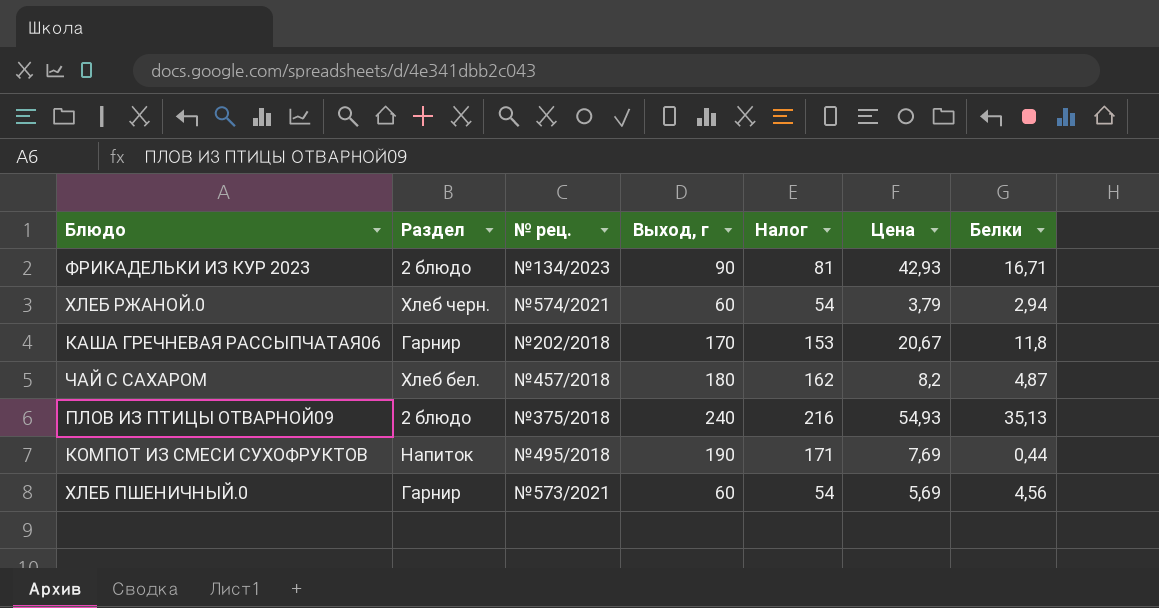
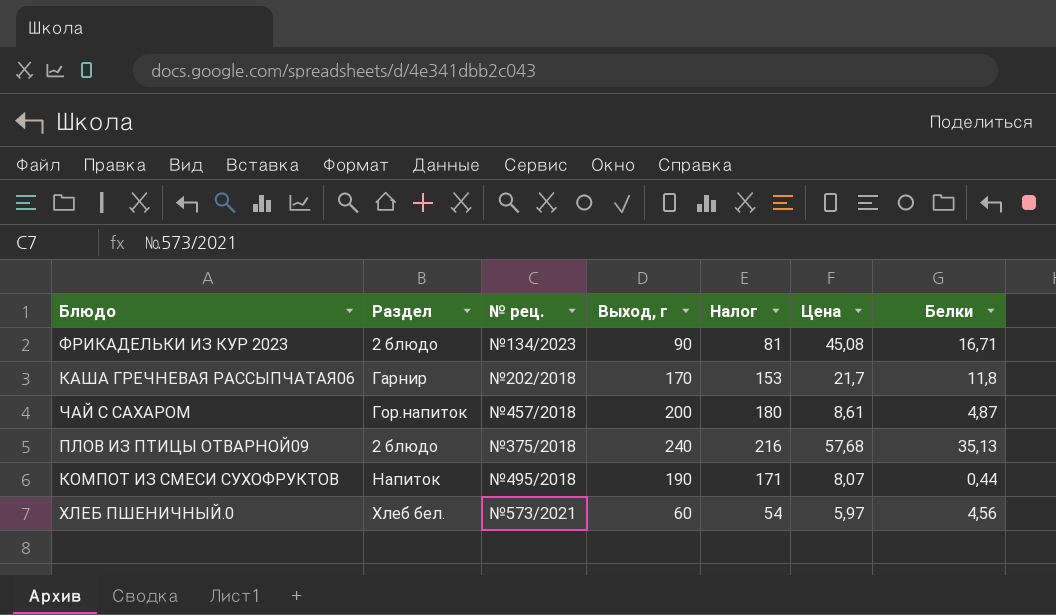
row ХЛЕБ РЖАНОЙ.0: Хлеб черн. | №574/2021 | 60 | 54 | 3,79 | 2,94 -> none
ФРИКАДЕЛЬКИ ИЗ КУР 2023 | Цена: 42,93 -> 45,08
КАША ГРЕЧНЕВАЯ РАССЫПЧАТАЯ06 | Цена: 20,67 -> 21,7
ЧАЙ С САХАРОМ | Раздел: Хлеб бел. -> Гор.напиток
ЧАЙ С САХАРОМ | Выход, г: 180 -> 200
ЧАЙ С САХАРОМ | Налог: 162 -> 180
ЧАЙ С САХАРОМ | Цена: 8,2 -> 8,61
ПЛОВ ИЗ ПТИЦЫ ОТВАРНОЙ09 | Цена: 54,93 -> 57,68
КОМПОТ ИЗ СМЕСИ СУХОФРУКТОВ | Цена: 7,69 -> 8,07
ХЛЕБ ПШЕНИЧНЫЙ.0 | Раздел: Гарнир -> Хлеб бел.
ХЛЕБ ПШЕНИЧНЫЙ.0 | Цена: 5,69 -> 5,97

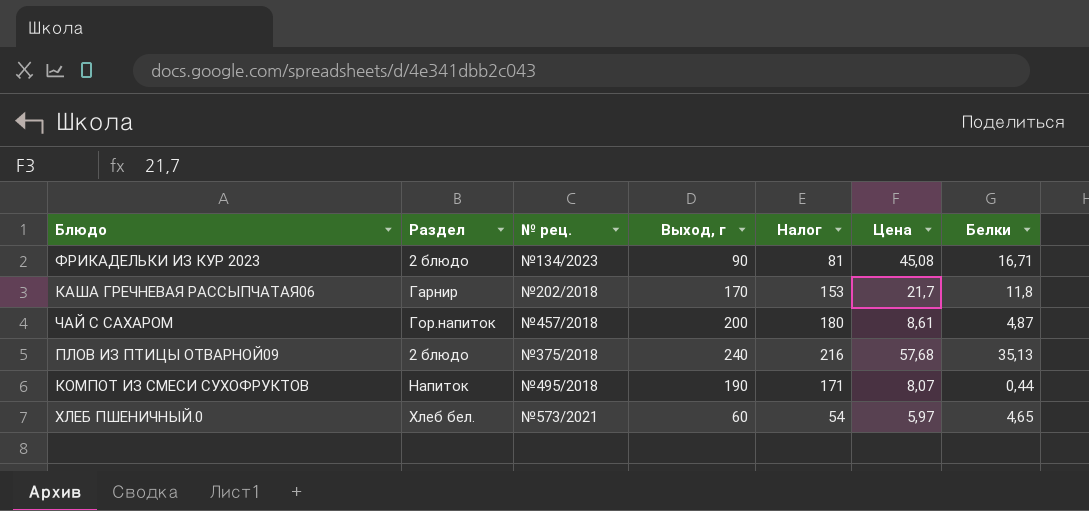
ХЛЕБ ПШЕНИЧНЫЙ.0 | Белки: 4,56 -> 4,65

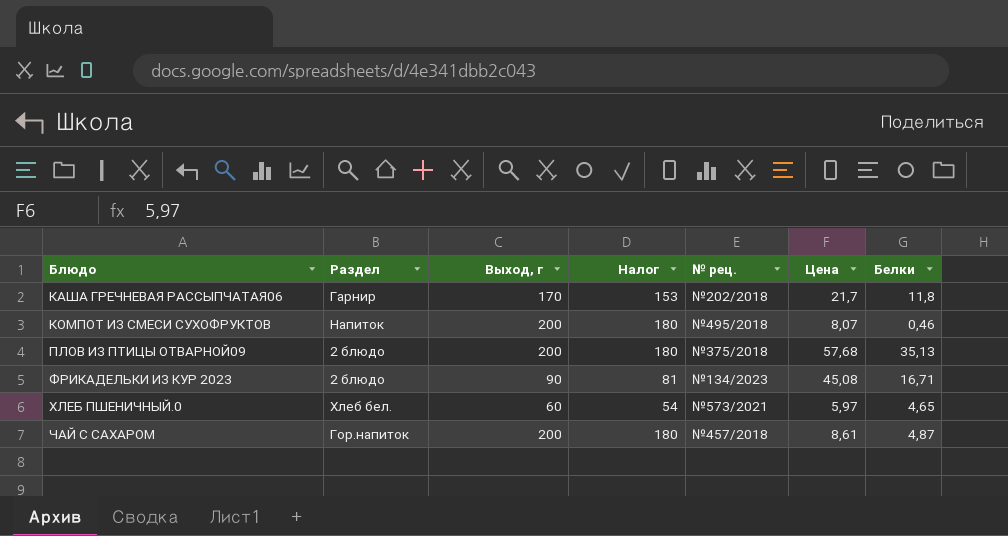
row order: none -> Блюдо ascending
column № рец. | position: 3 -> 5
КОМПОТ ИЗ СМЕСИ СУХОФРУКТОВ | Выход, г: 190 -> 200
КОМПОТ ИЗ СМЕСИ СУХОФРУКТОВ | Налог: 171 -> 180
КОМПОТ ИЗ СМЕСИ СУХОФРУКТОВ | Белки: 0,44 -> 0,46
ПЛОВ ИЗ ПТИЦЫ ОТВАРНОЙ09 | Выход, г: 240 -> 200
ПЛОВ ИЗ ПТИЦЫ ОТВАРНОЙ09 | Налог: 216 -> 180

